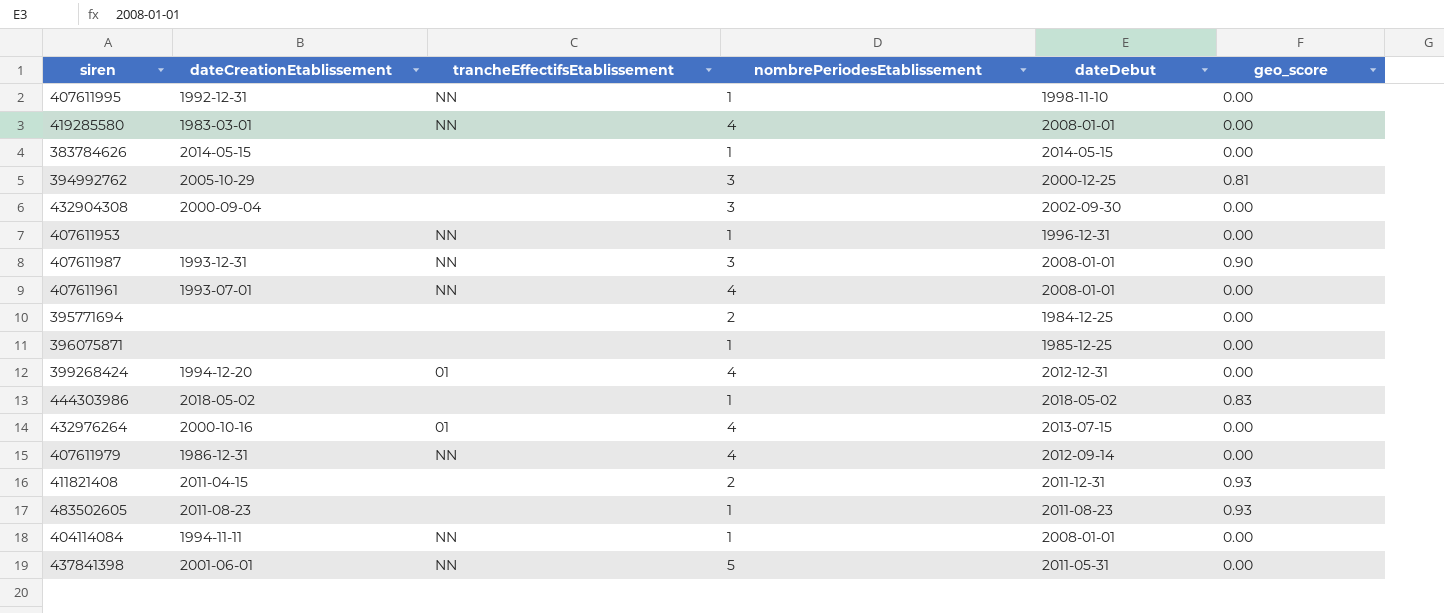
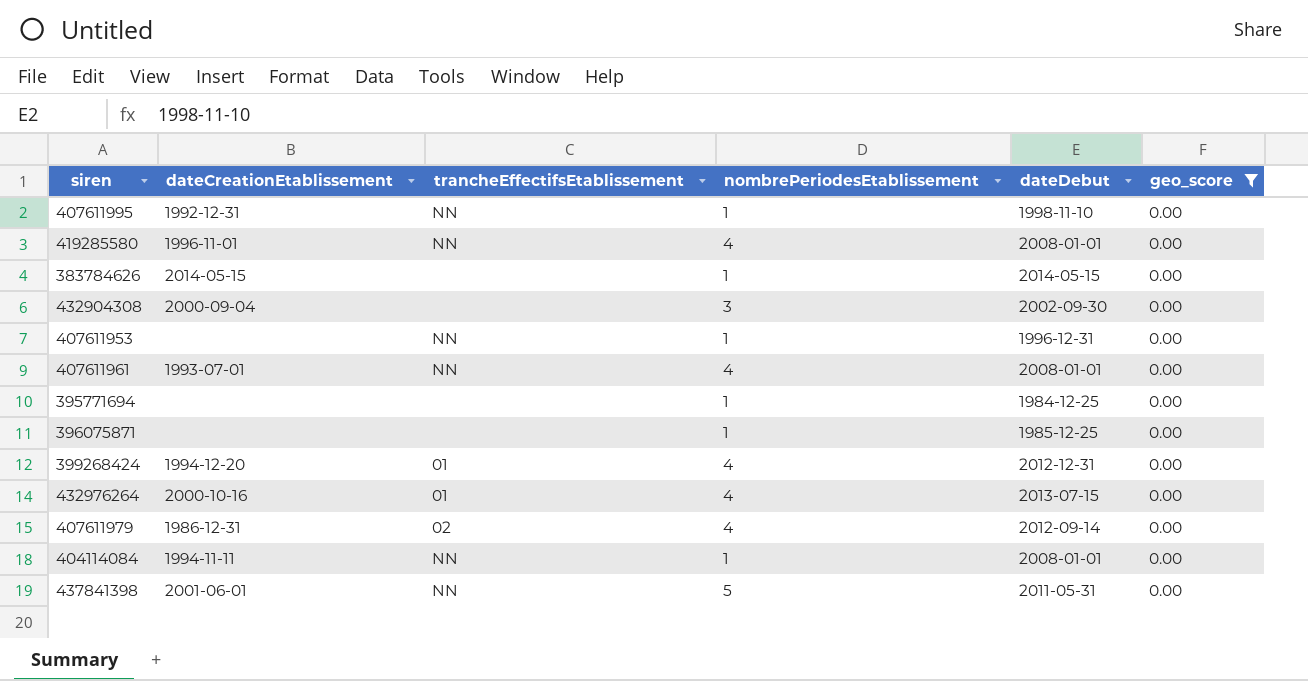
filter: none -> geo_score = 0.00
419285580 | dateCreationEtablissement: 1983-03-01 -> 1996-11-01
395771694 | nombrePeriodesEtablissement: 2 -> 1
407611979 | trancheEffectifsEtablissement: NN -> 02

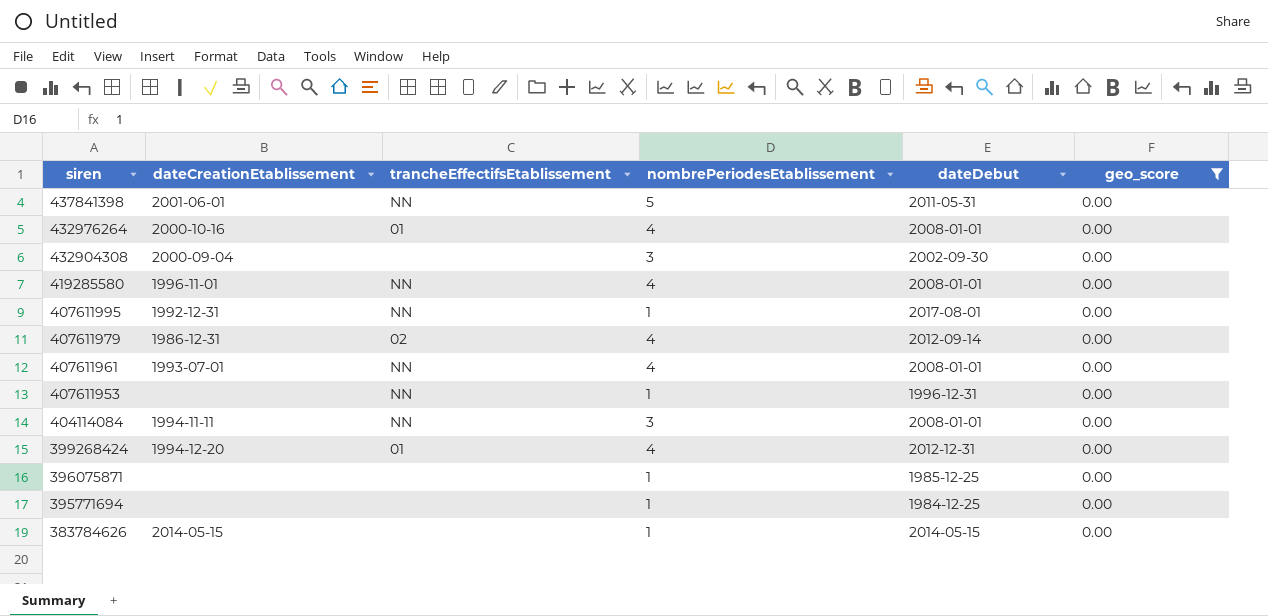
row order: none -> siren descending
432976264 | dateDebut: 2013-07-15 -> 2008-01-01
407611995 | dateDebut: 1998-11-10 -> 2017-08-01
404114084 | nombrePeriodesEtablissement: 1 -> 3

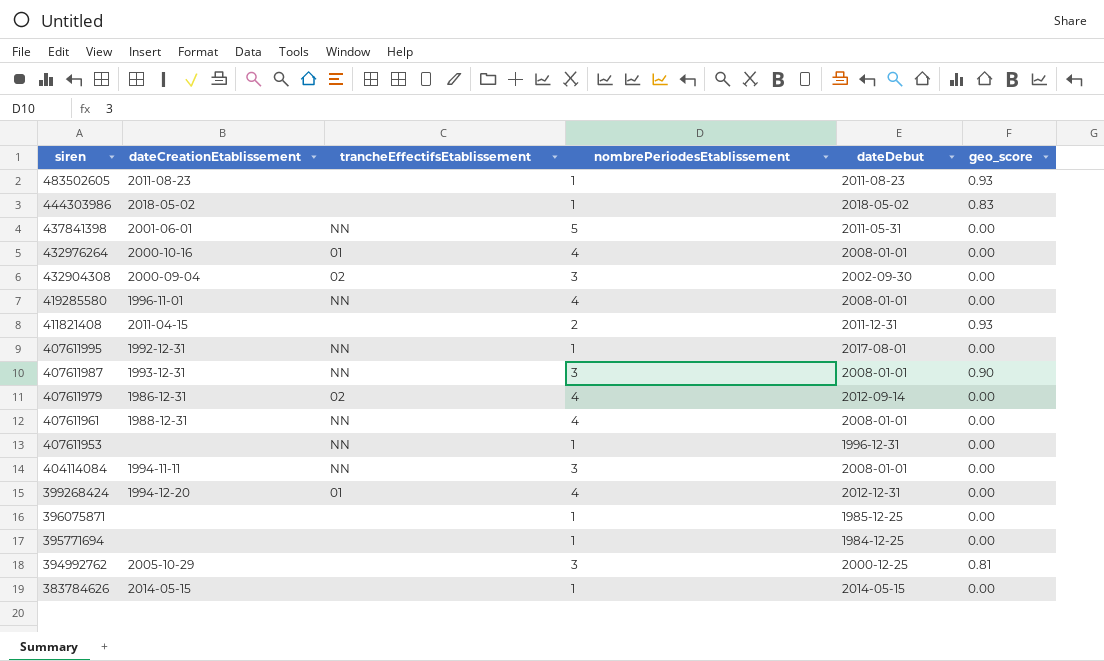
filter: geo_score = 0.00 -> none
432904308 | trancheEffectifsEtablissement: none -> 02
407611961 | dateCreationEtablissement: 1993-07-01 -> 1988-12-31

